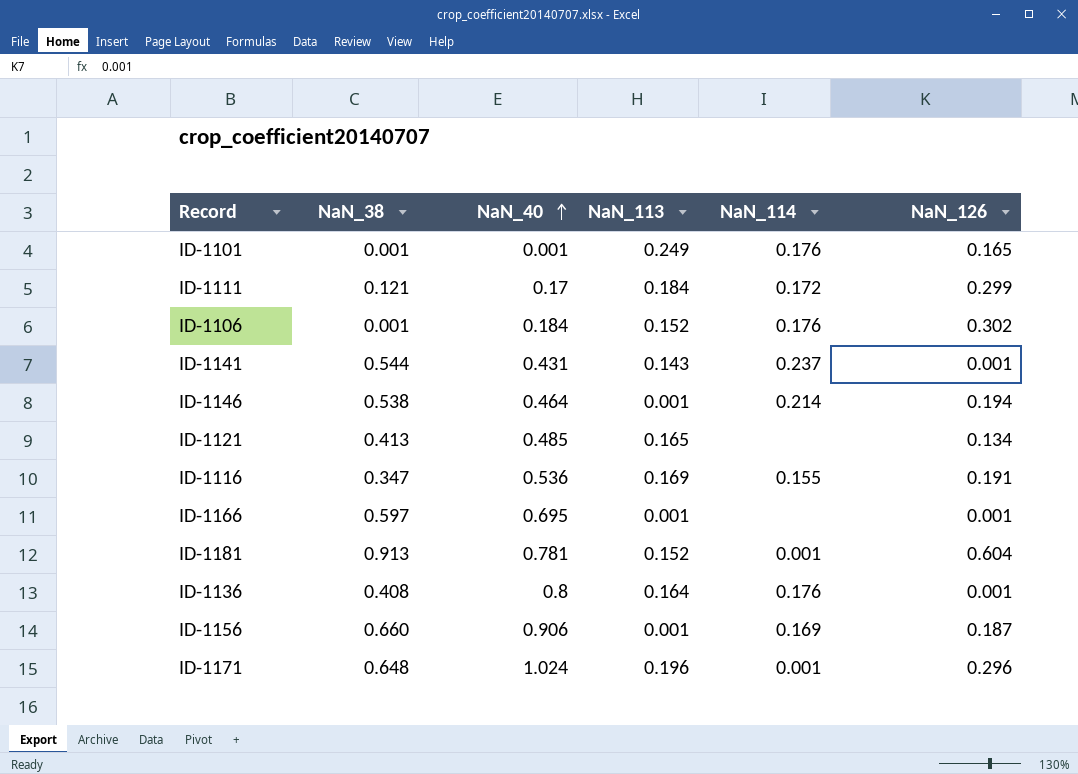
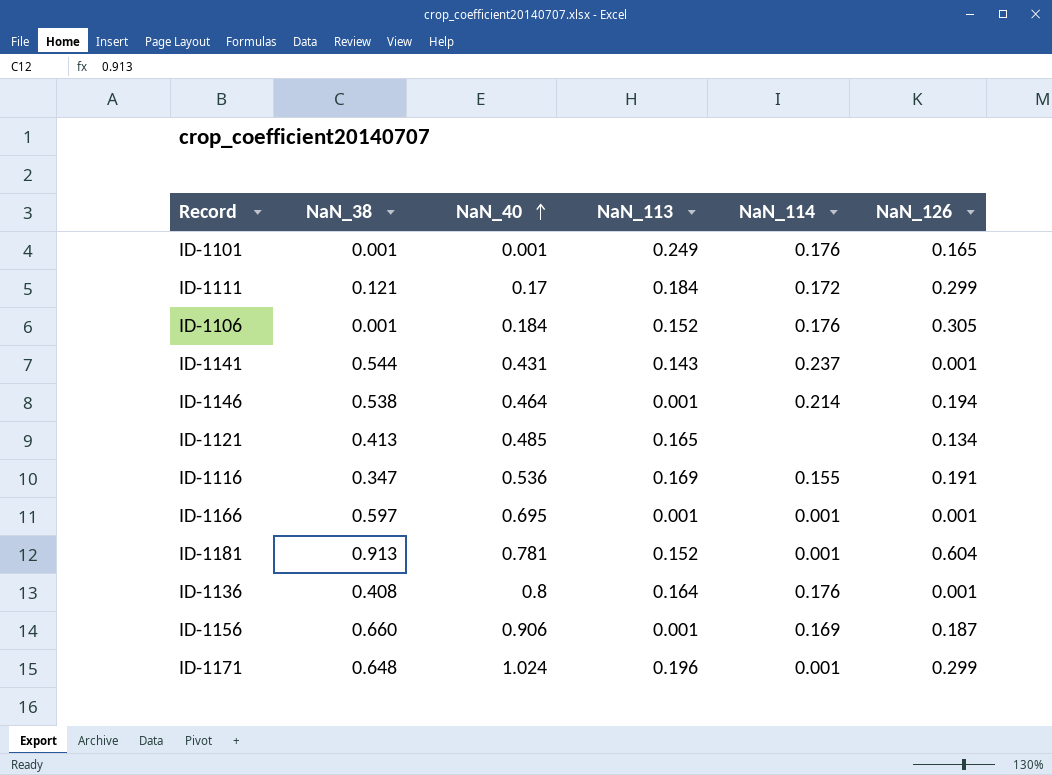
ID-1106 | NaN_126: 0.302 -> 0.305
ID-1166 | NaN_114: none -> 0.001
ID-1171 | NaN_126: 0.296 -> 0.299

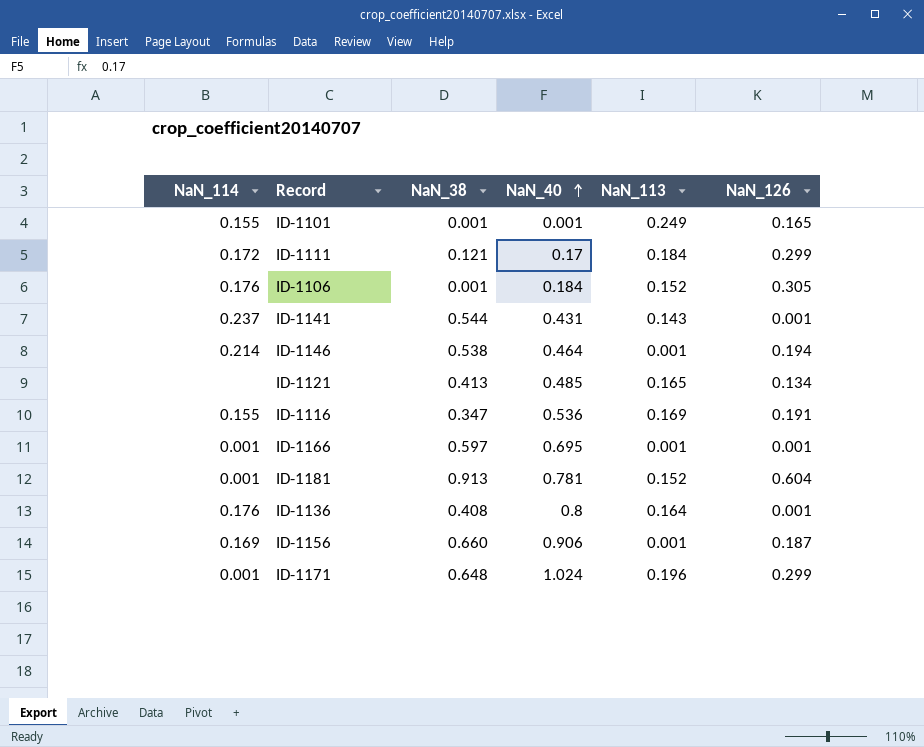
column NaN_114 | position: 5 -> 1
ID-1101 | NaN_114: 0.176 -> 0.155

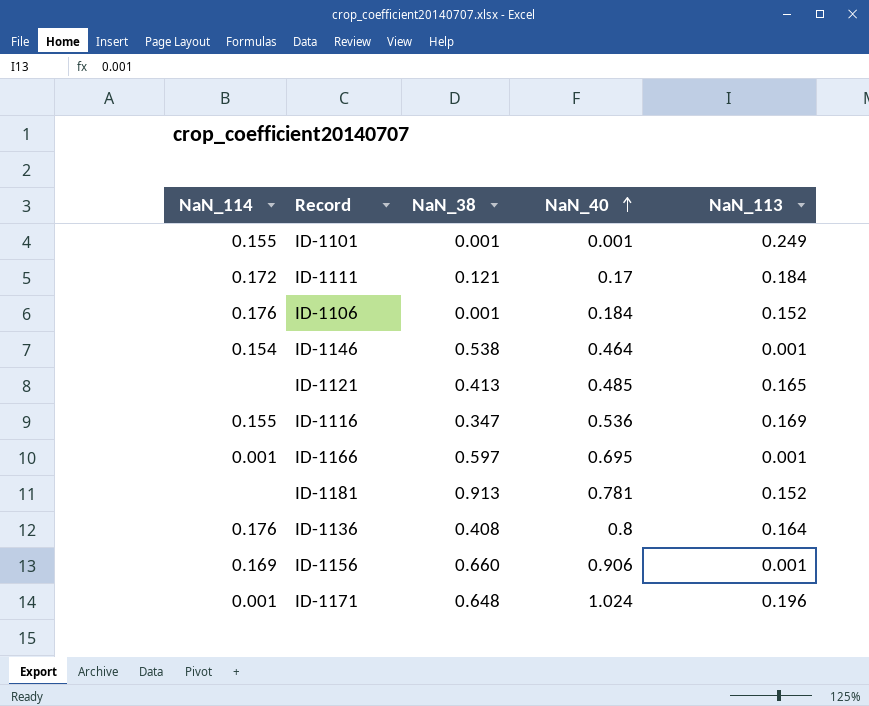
column NaN_126 | position: 6 -> none
row ID-1141: 0.237 | 0.544 | 0.431 | 0.143 | 0.001 -> none
ID-1146 | NaN_114: 0.214 -> 0.154
ID-1181 | NaN_114: 0.001 -> none

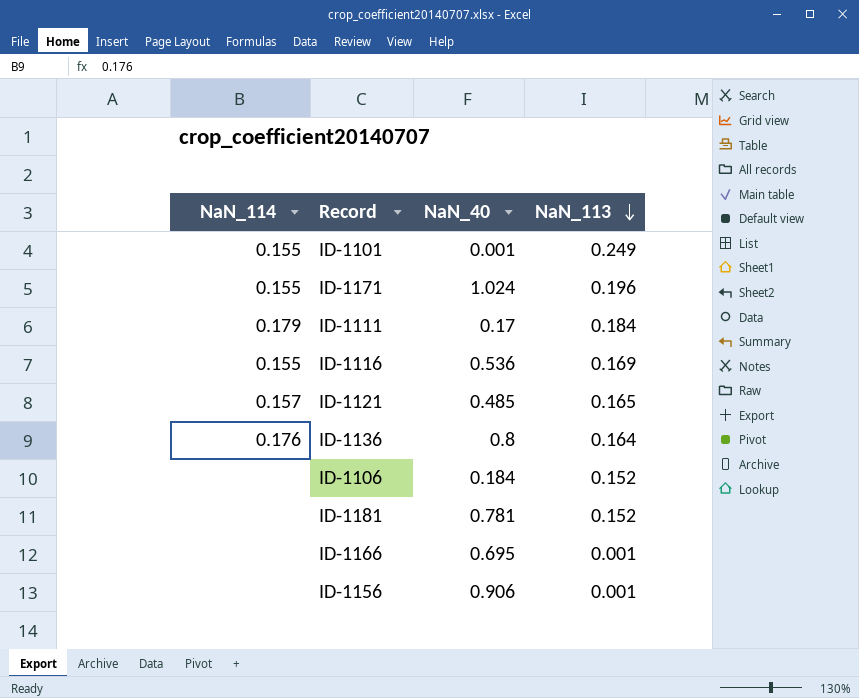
row order: NaN_40 ascending -> NaN_113 descending
column NaN_38 | position: 3 -> none
row ID-1146: 0.154 | 0.538 | 0.464 | 0.001 -> none
ID-1171 | NaN_114: 0.001 -> 0.155
ID-1111 | NaN_114: 0.172 -> 0.179
ID-1121 | NaN_114: none -> 0.157
ID-1106 | NaN_114: 0.176 -> none
ID-1166 | NaN_114: 0.001 -> none
ID-1156 | NaN_114: 0.169 -> none

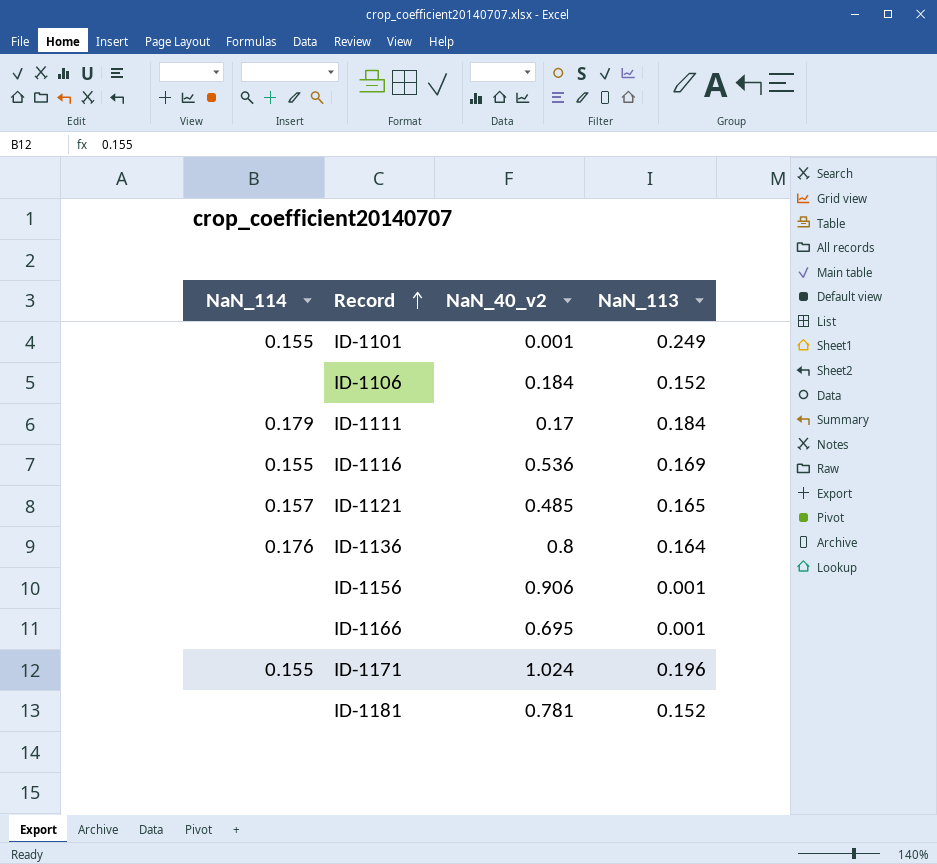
row order: NaN_113 descending -> Record ascending
column name: NaN_40 -> NaN_40_v2

